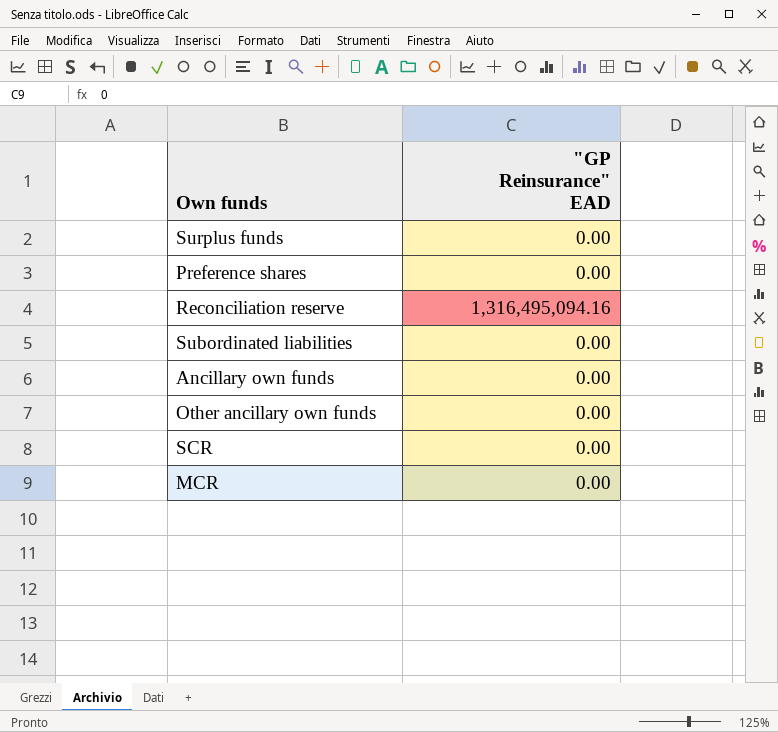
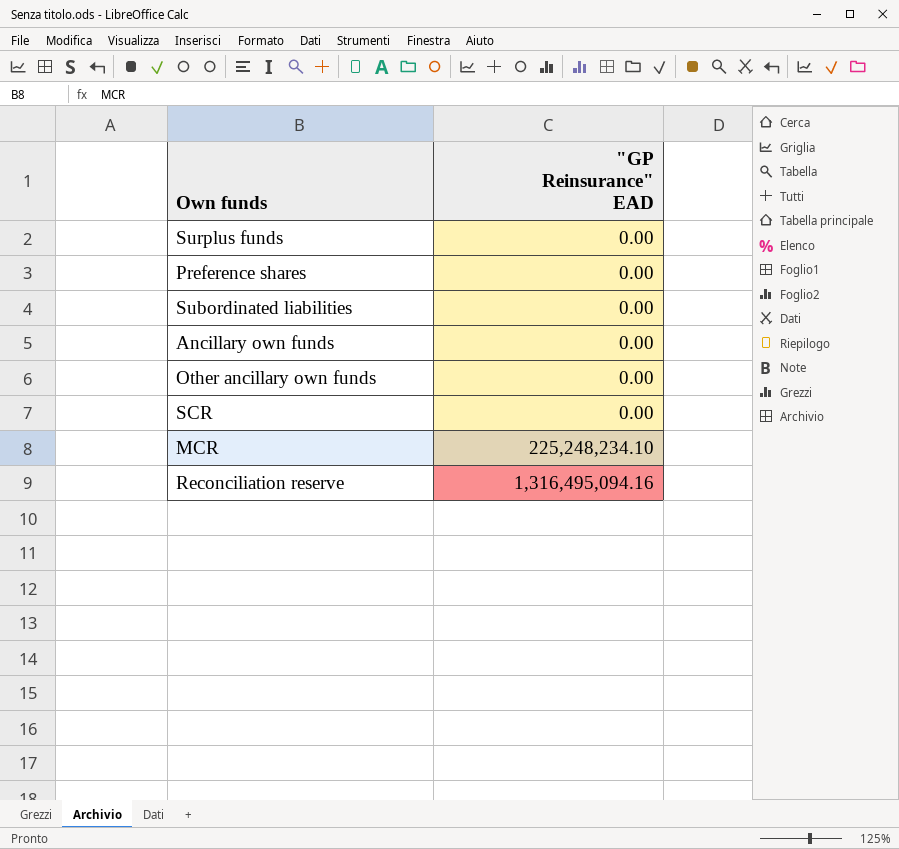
row order: none -> "GP Reinsurance" EAD ascending
MCR | "GP Reinsurance" EAD: 0.00 -> 225,248,234.10

